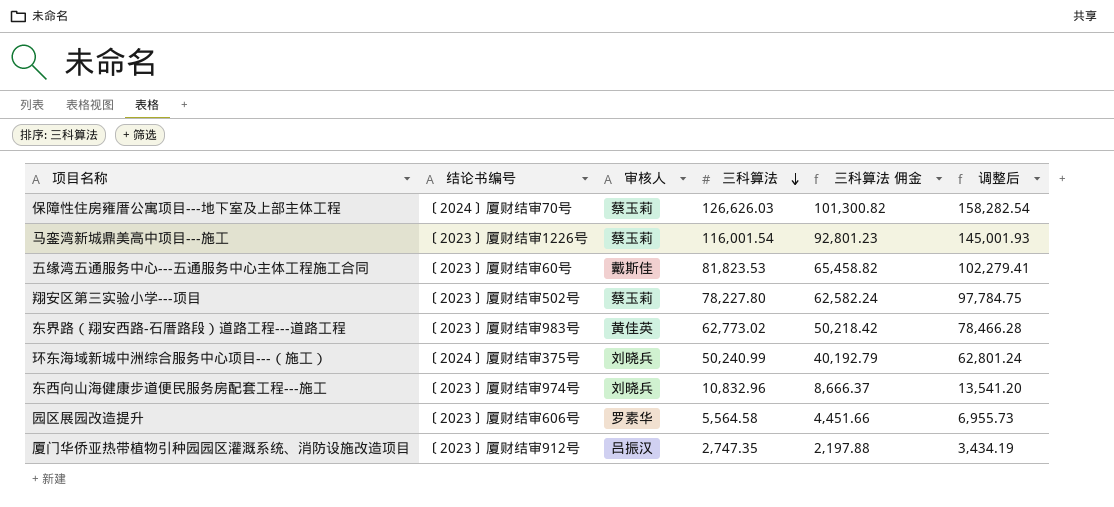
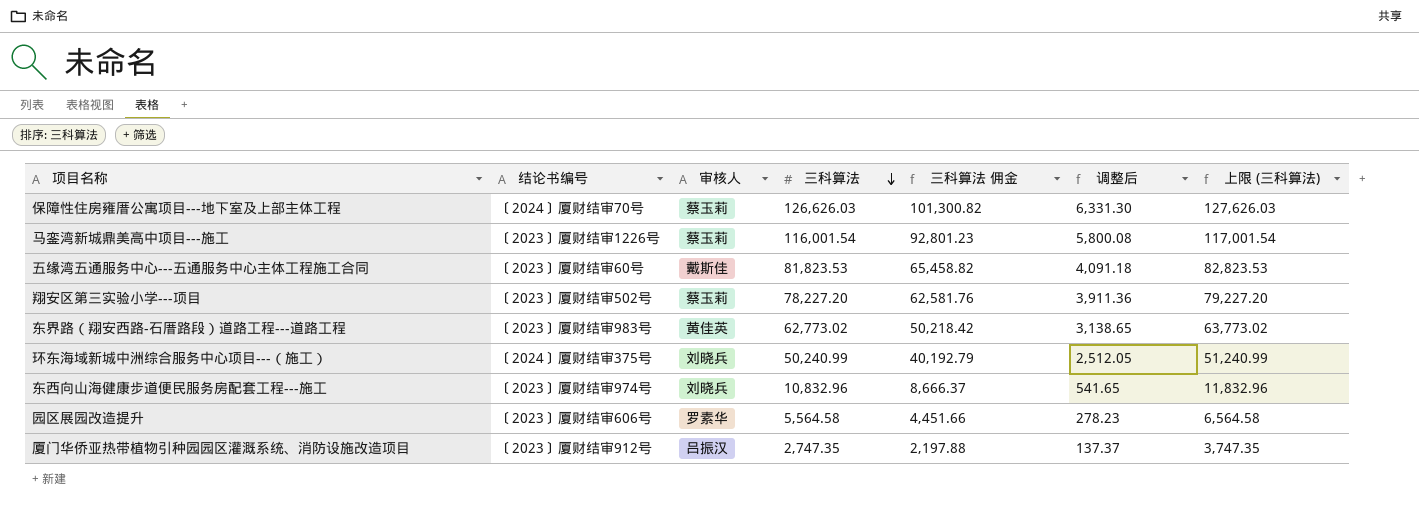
column 调整后 | formula: [三科算法] * 1.25 -> [三科算法] * 0.05
column 上限 (三科算法) | formula: none -> [三科算法] + 1000
翔安区第三实验小学---项目 | 三科算法: 78,227.80 -> 78,227.20
翔安区第三实验小学---项目 | 三科算法 佣金: 62,582.24 -> 62,581.76

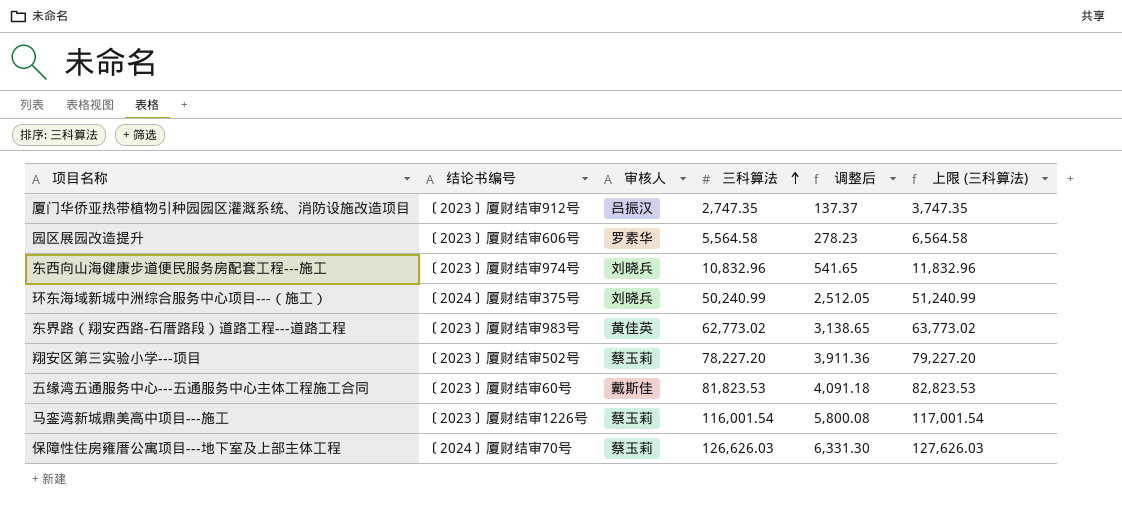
row order: 三科算法 descending -> 三科算法 ascending
column 三科算法 佣金 | formula: [三科算法] * 0.8 -> none

